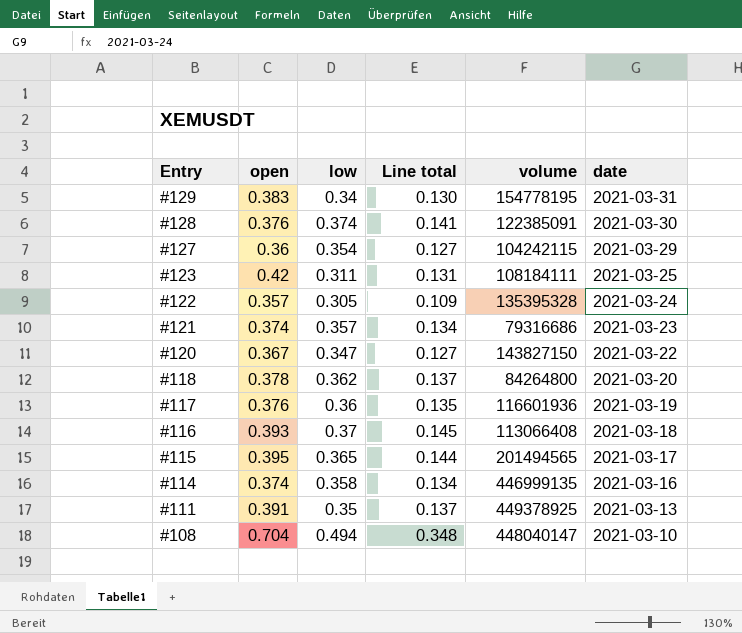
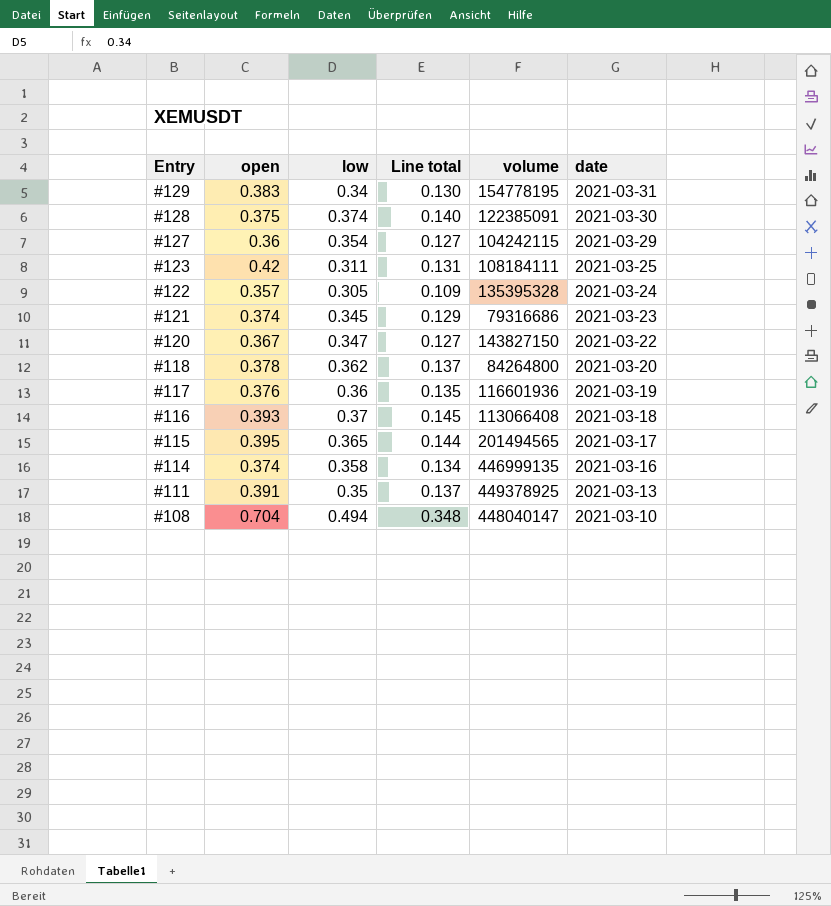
#128 | open: 0.376 -> 0.375
#128 | Line total: 0.141 -> 0.140
#121 | low: 0.357 -> 0.345
#121 | Line total: 0.134 -> 0.129

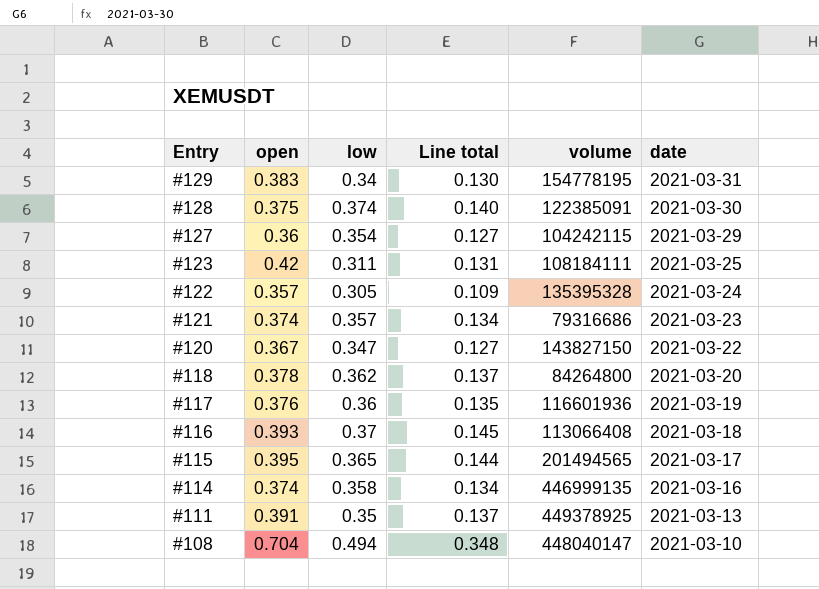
#121 | low: 0.345 -> 0.357
#121 | Line total: 0.129 -> 0.134

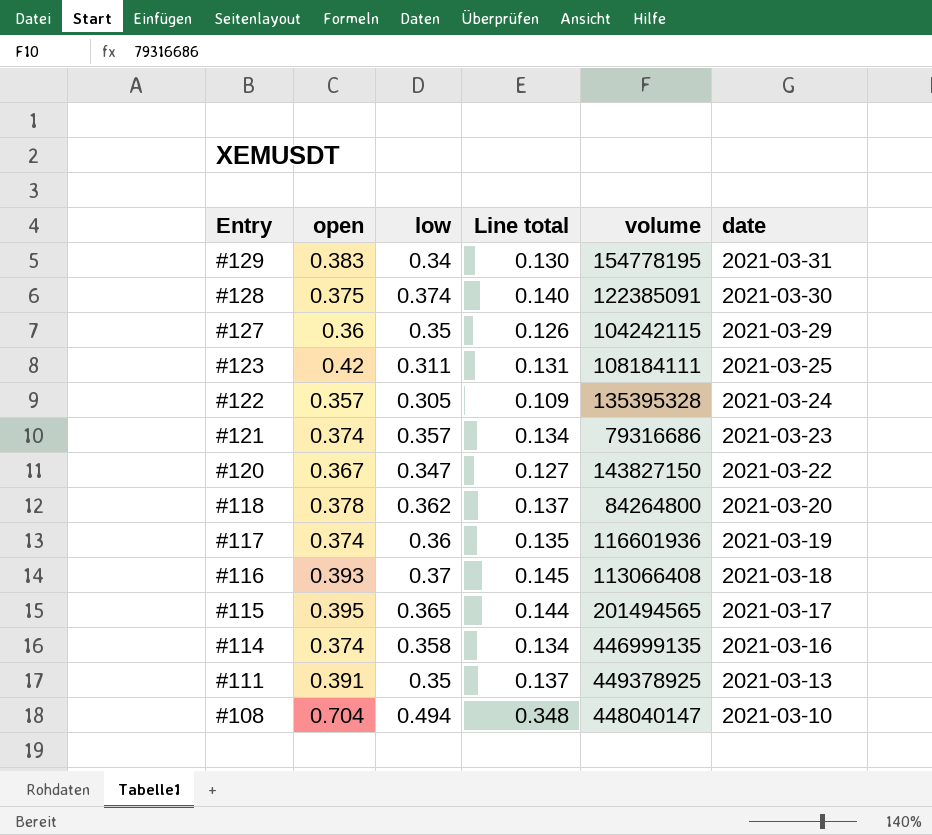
#127 | low: 0.354 -> 0.35
#127 | Line total: 0.127 -> 0.126
#117 | open: 0.376 -> 0.374

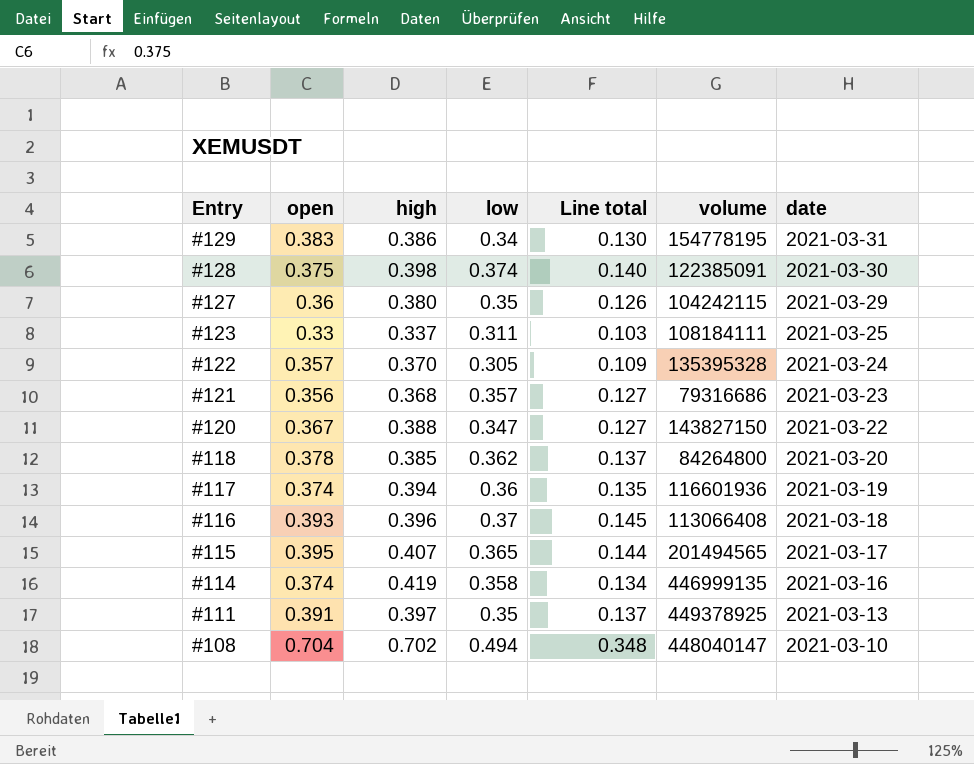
column high | position: none -> 3
#123 | open: 0.42 -> 0.33
#123 | Line total: 0.131 -> 0.103
#121 | open: 0.374 -> 0.356
#121 | Line total: 0.134 -> 0.127

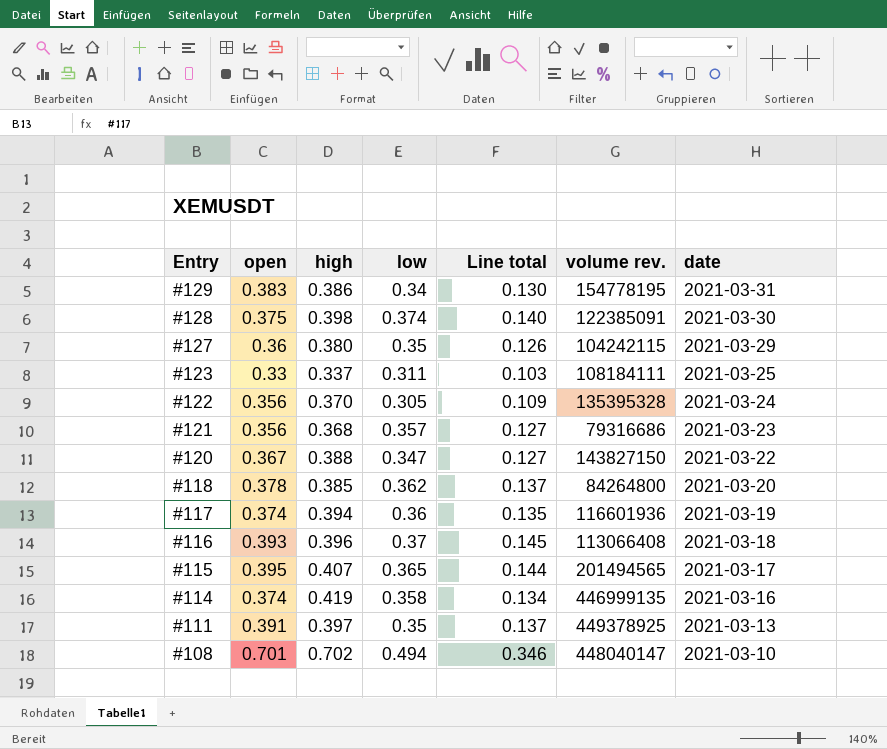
column name: volume -> volume rev.
#122 | open: 0.357 -> 0.356
#108 | open: 0.704 -> 0.701
#108 | Line total: 0.348 -> 0.346

